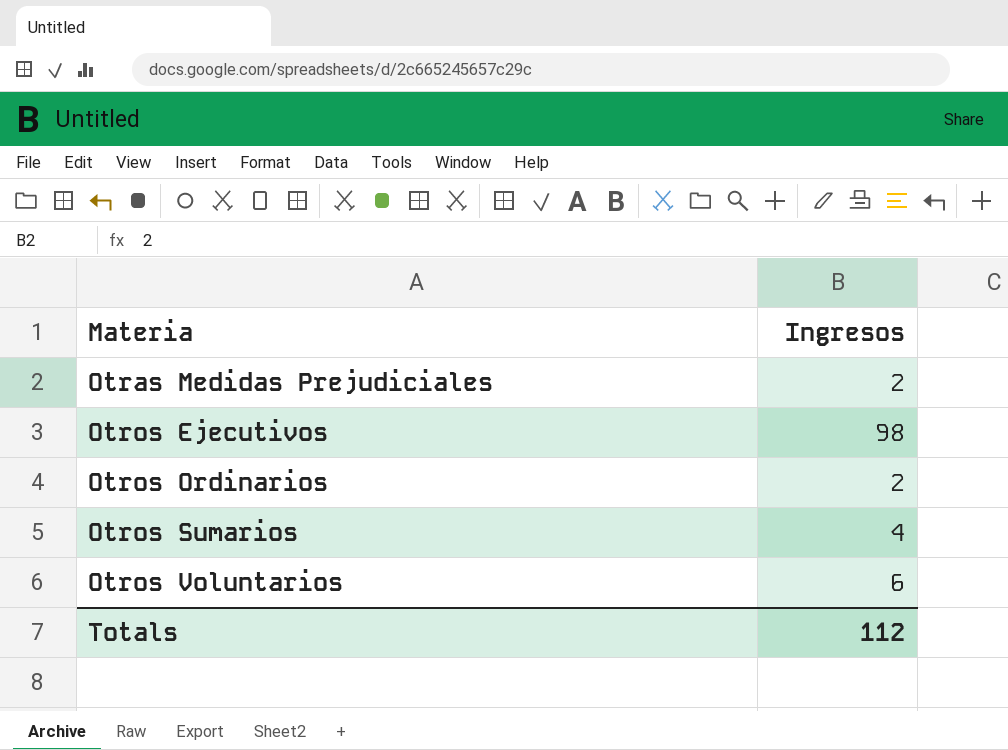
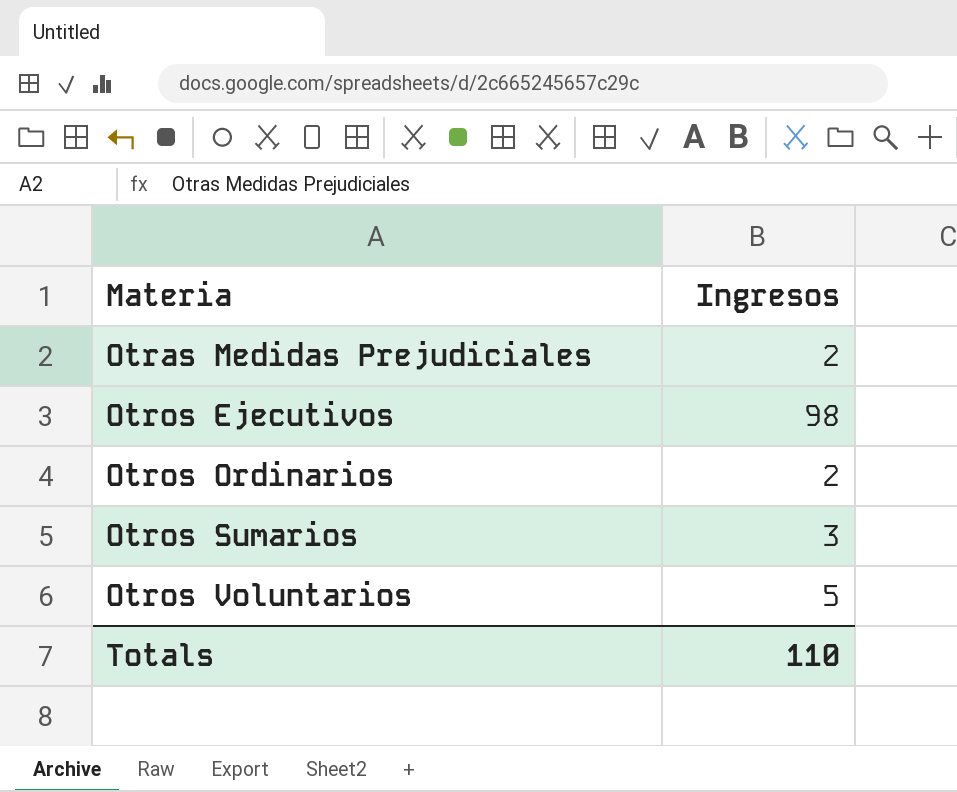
Otros Sumarios | Ingresos: 4 -> 3
Otros Voluntarios | Ingresos: 6 -> 5
Totals | Ingresos: 112 -> 110

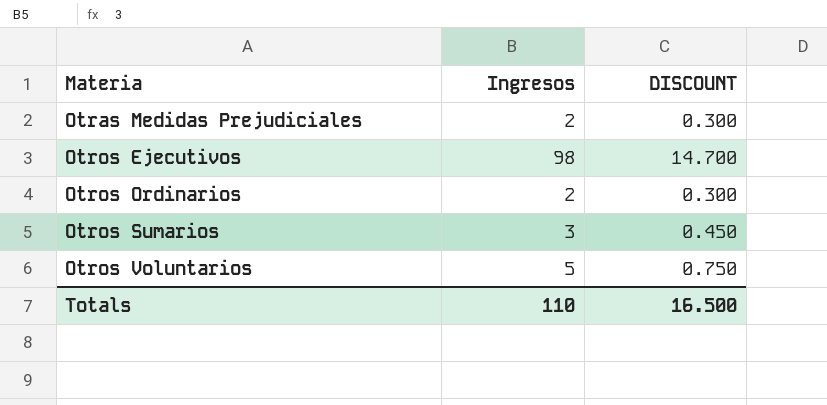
column DISCOUNT | formula: none -> [Ingresos] * 0.15

